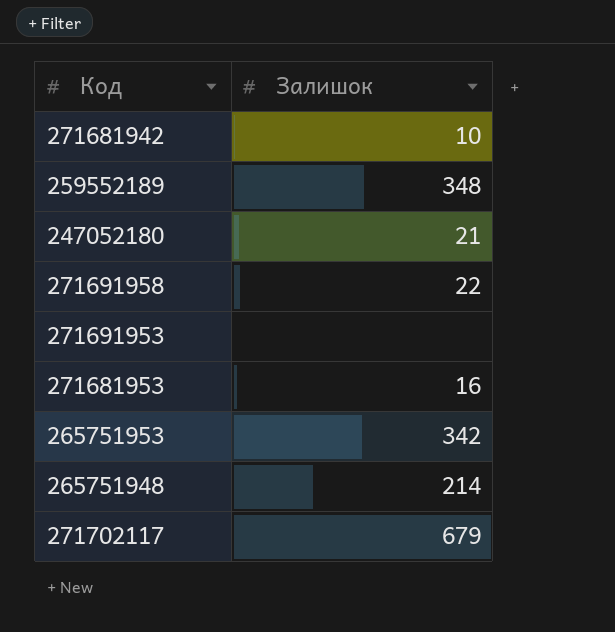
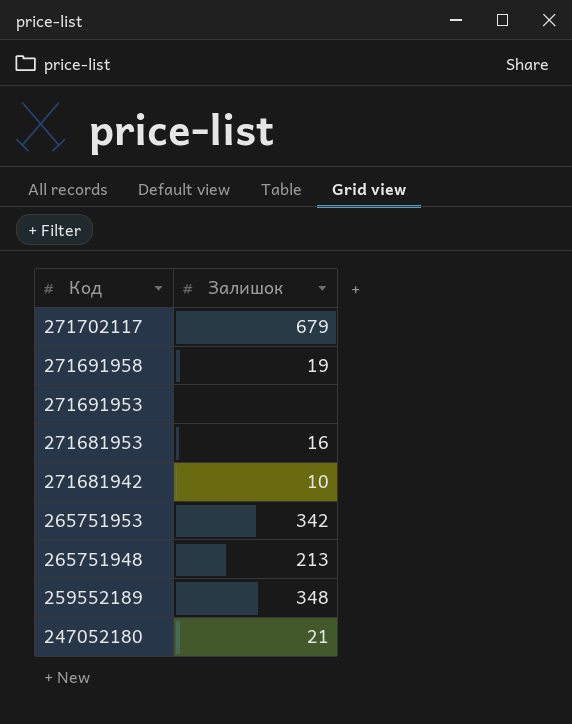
row order: none -> Код descending
271691958 | Залишок: 22 -> 19
265751948 | Залишок: 214 -> 213

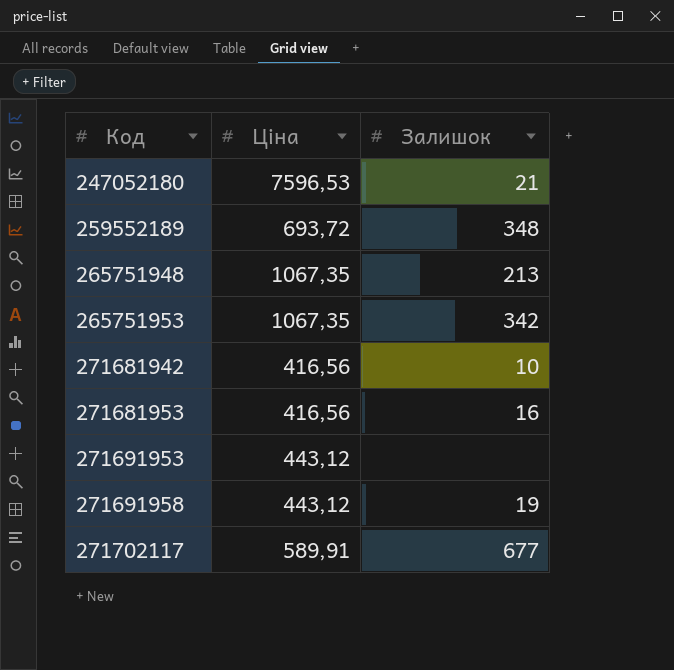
row order: Код descending -> Код ascending
column Ціна | position: none -> 2
271702117 | Залишок: 679 -> 677

